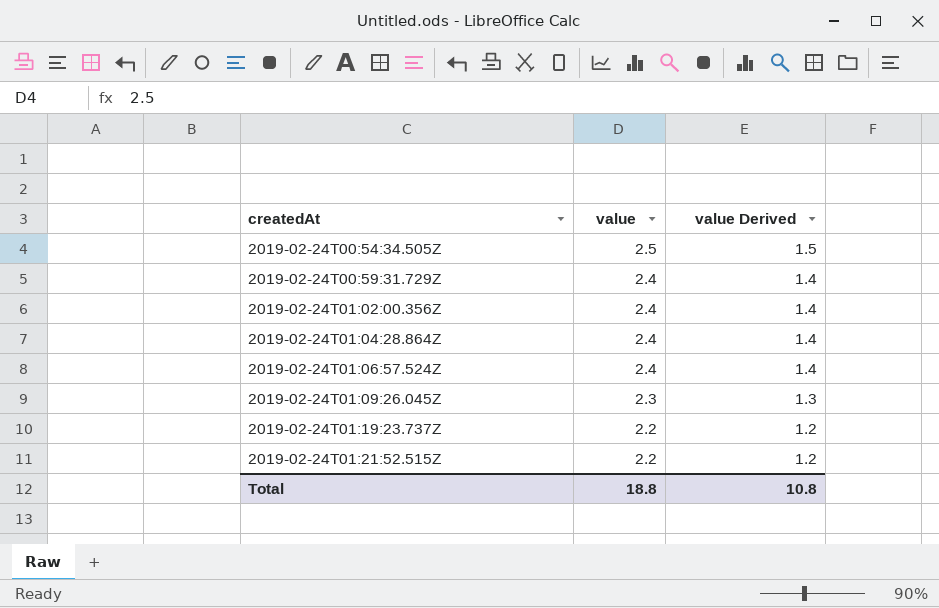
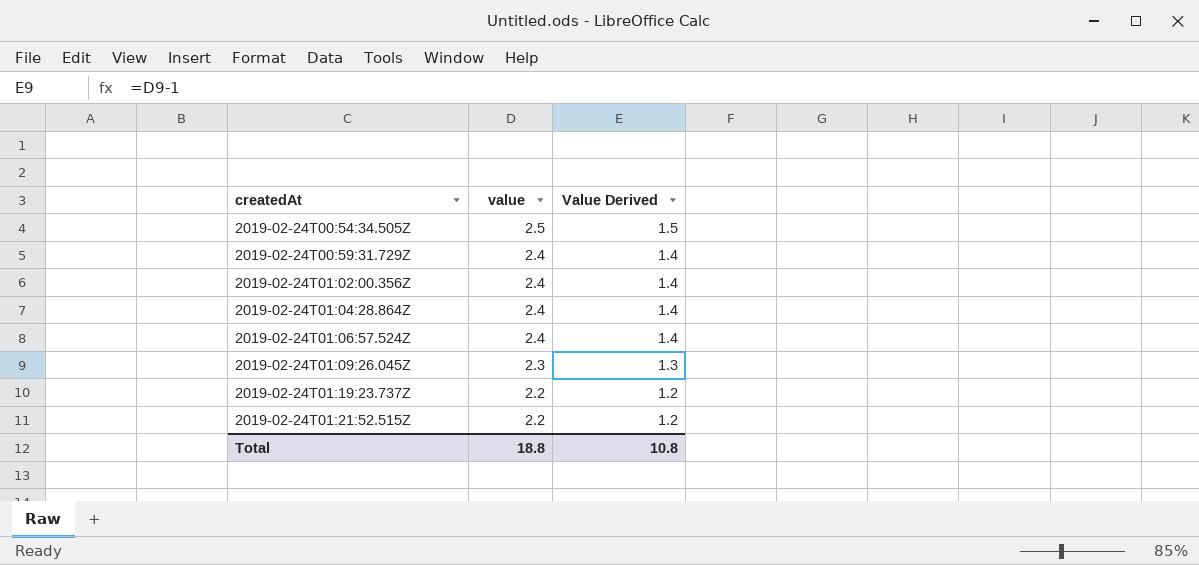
column name: value Derived -> Value Derived

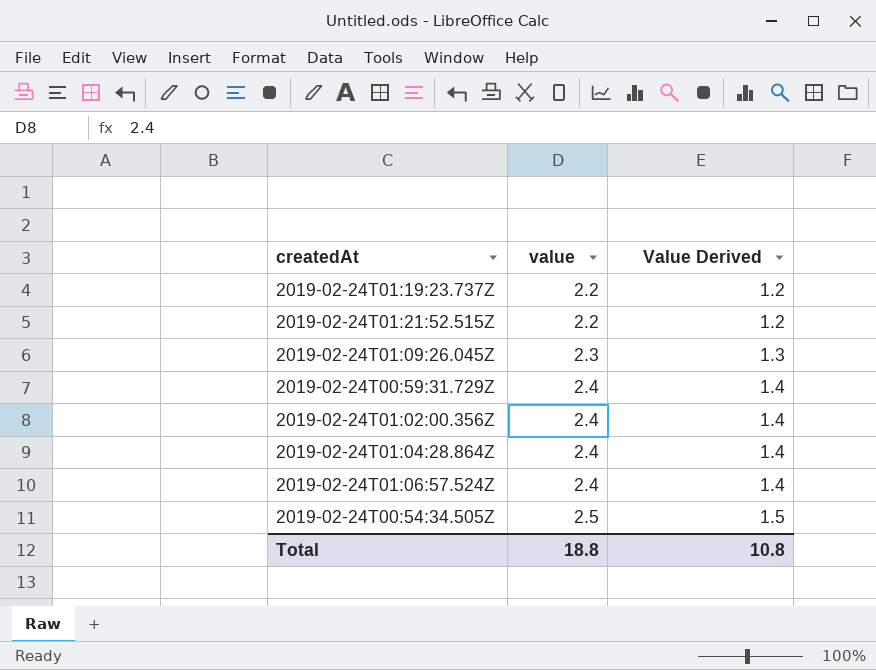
row order: createdAt ascending -> value ascending

